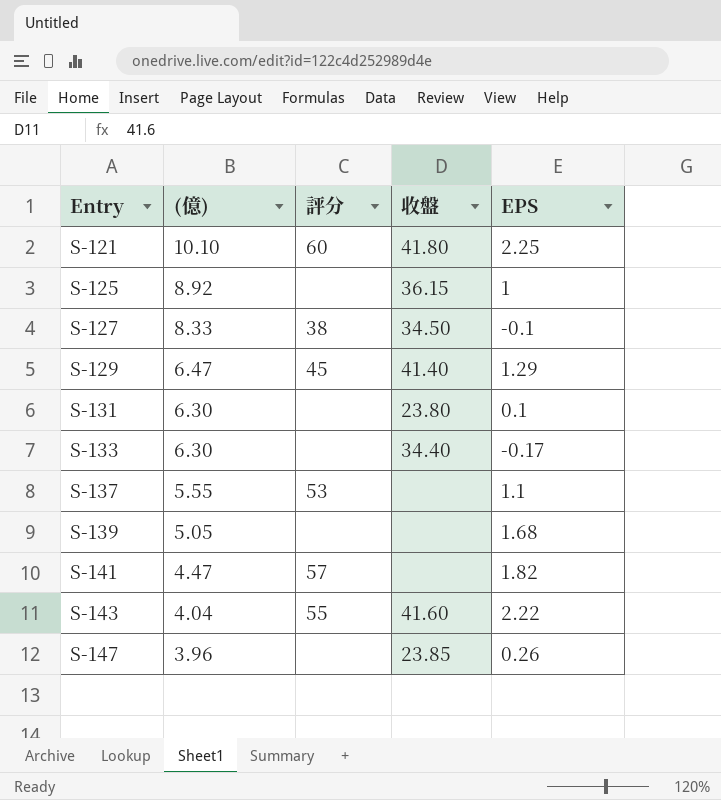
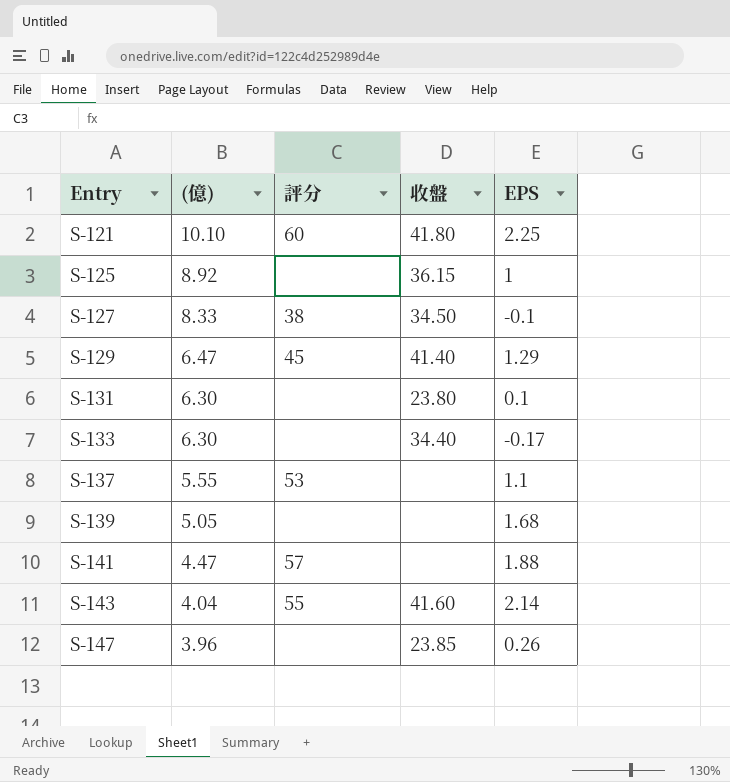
S-141 | EPS: 1.82 -> 1.88
S-143 | EPS: 2.22 -> 2.14

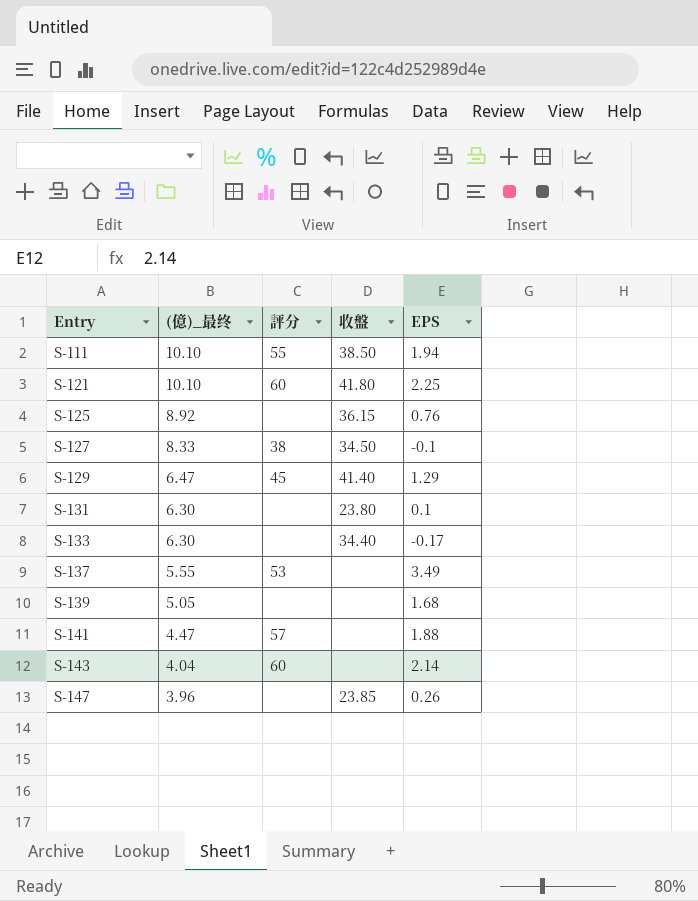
column name: (億) -> (億)_最终
row S-111: none -> 10.10 | 55 | 38.50 | 1.94
S-125 | EPS: 1 -> 0.76
S-137 | EPS: 1.1 -> 3.49
S-143 | 評分: 55 -> 60
S-143 | 收盤: 41.60 -> none

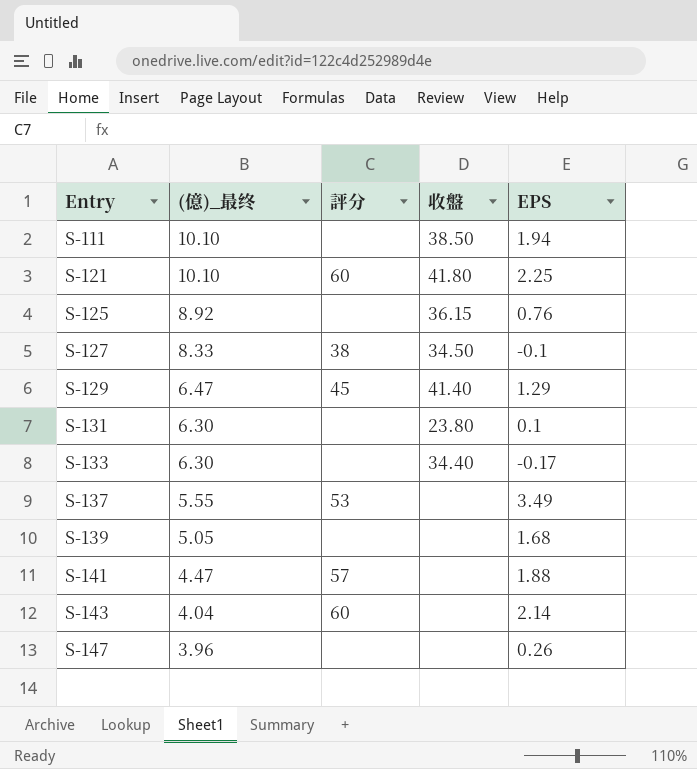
S-111 | 評分: 55 -> none
S-147 | 收盤: 23.85 -> none

